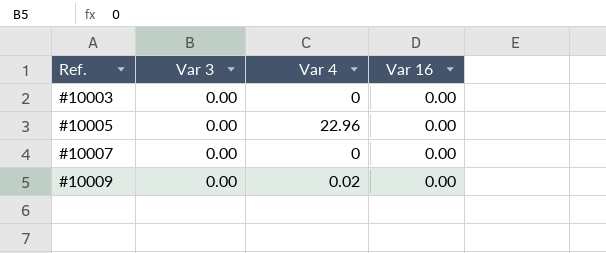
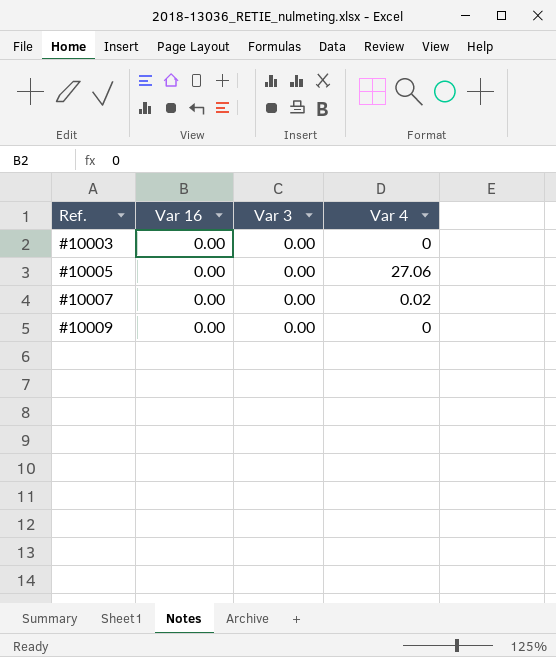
column Var 16 | position: 4 -> 2
#10005 | Var 4: 22.96 -> 27.06
#10007 | Var 4: 0 -> 0.02
#10009 | Var 4: 0.02 -> 0

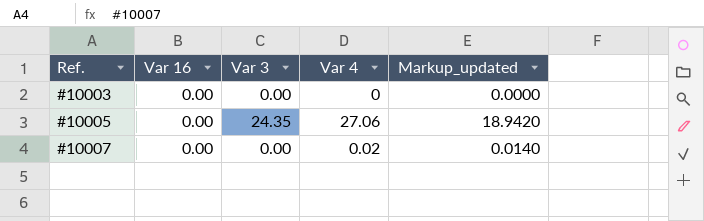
column Markup_updated | formula: none -> [Var 4] * 0.7
row #10009: 0.00 | 0.00 | 0 -> none
#10005 | Var 3: 0.00 -> 24.35

